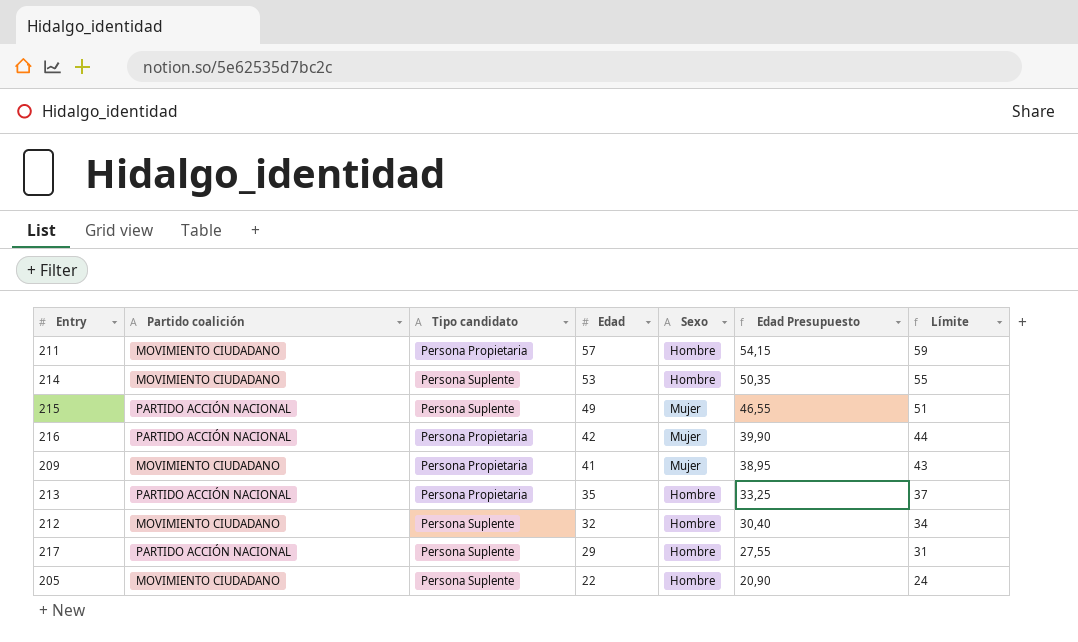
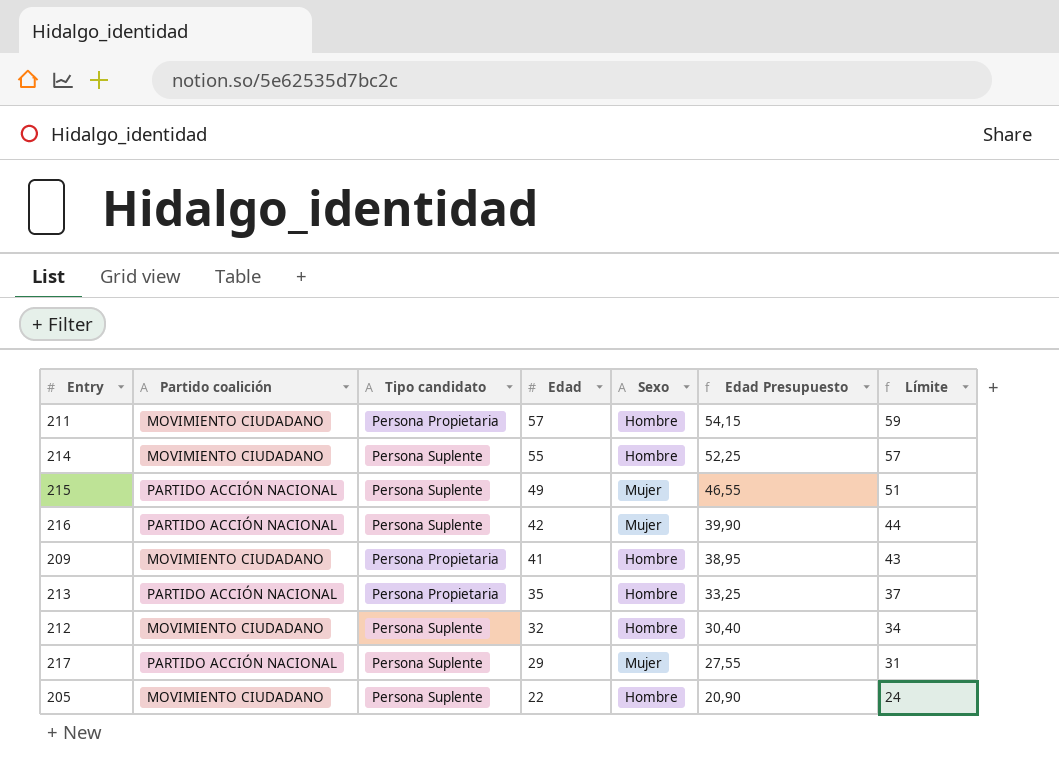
214 | Edad: 53 -> 55
214 | Edad Presupuesto: 50,35 -> 52,25
214 | Límite: 55 -> 57
216 | Tipo candidato: Persona Propietaria -> Persona Suplente
209 | Sexo: Mujer -> Hombre
217 | Sexo: Hombre -> Mujer

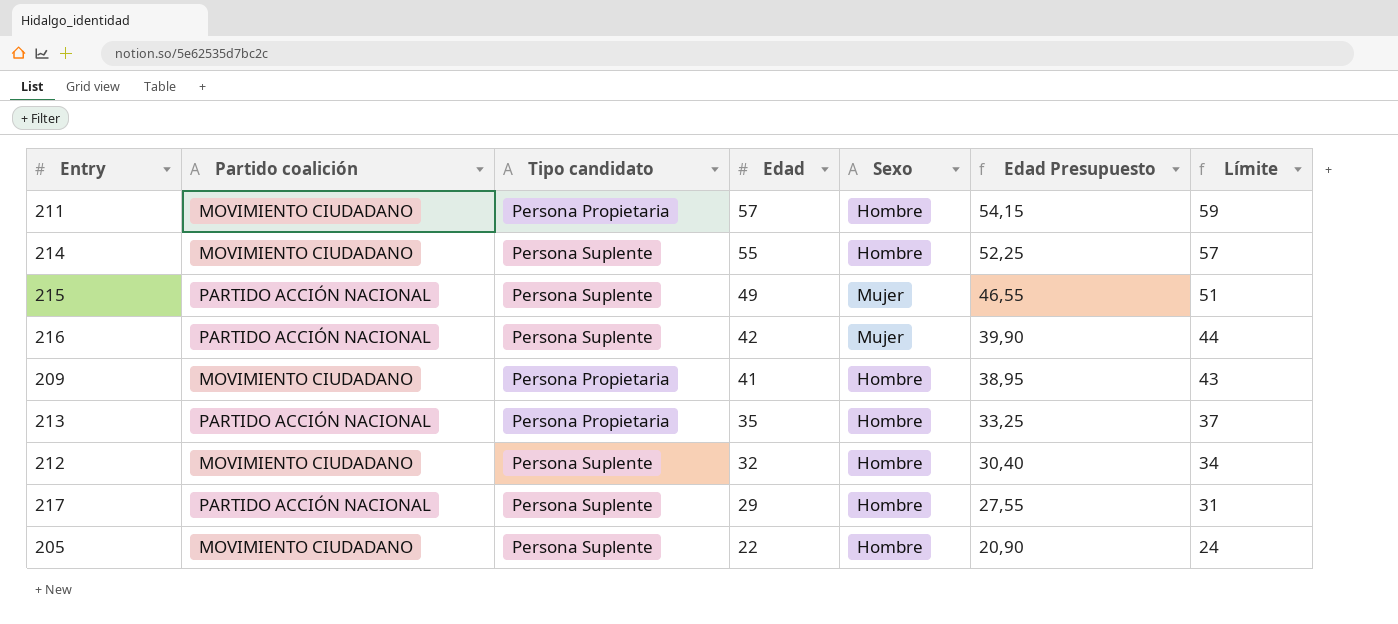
217 | Sexo: Mujer -> Hombre

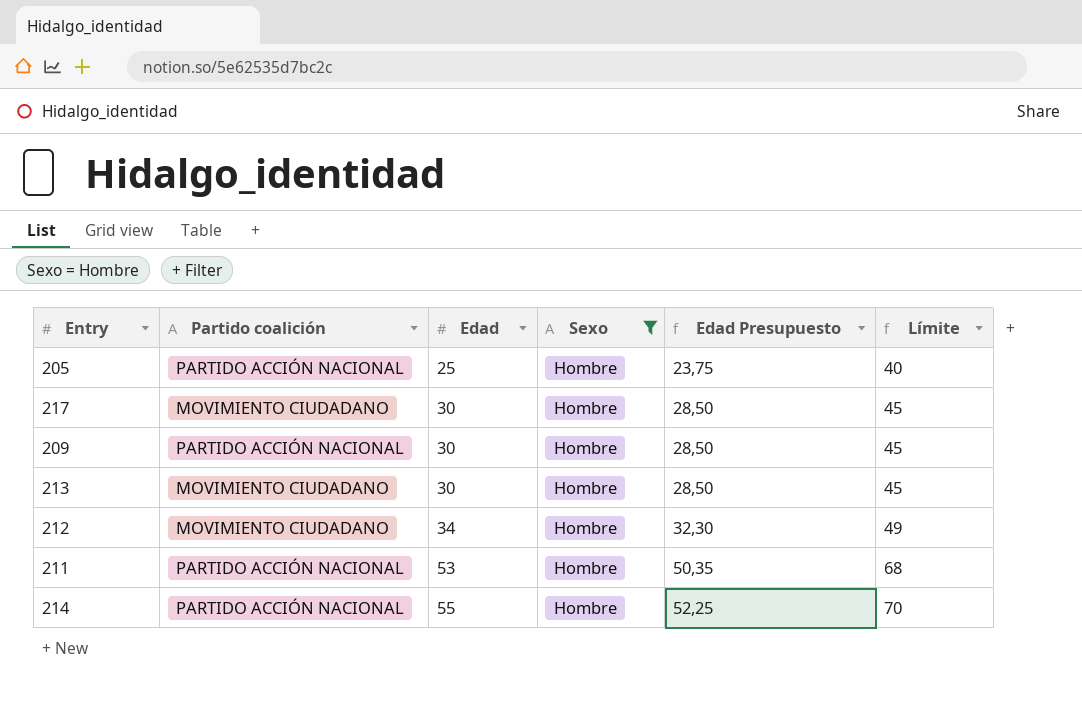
filter: none -> Sexo = Hombre
row order: Edad descending -> Edad ascending
column Tipo candidato | position: 3 -> none
column Límite | formula: [Edad] + 2 -> [Edad] + 15
205 | Partido coalición: MOVIMIENTO CIUDADANO -> PARTIDO ACCIÓN NACIONAL
205 | Edad: 22 -> 25
205 | Edad Presupuesto: 20,90 -> 23,75
217 | Partido coalición: PARTIDO ACCIÓN NACIONAL -> MOVIMIENTO CIUDADANO
217 | Edad: 29 -> 30
217 | Edad Presupuesto: 27,55 -> 28,50
209 | Partido coalición: MOVIMIENTO CIUDADANO -> PARTIDO ACCIÓN NACIONAL
209 | Edad: 41 -> 30
209 | Edad Presupuesto: 38,95 -> 28,50
213 | Partido coalición: PARTIDO ACCIÓN NACIONAL -> MOVIMIENTO CIUDADANO
213 | Edad: 35 -> 30
213 | Edad Presupuesto: 33,25 -> 28,50
212 | Edad: 32 -> 34
212 | Edad Presupuesto: 30,40 -> 32,30
211 | Partido coalición: MOVIMIENTO CIUDADANO -> PARTIDO ACCIÓN NACIONAL
211 | Edad: 57 -> 53
211 | Edad Presupuesto: 54,15 -> 50,35
214 | Partido coalición: MOVIMIENTO CIUDADANO -> PARTIDO ACCIÓN NACIONAL

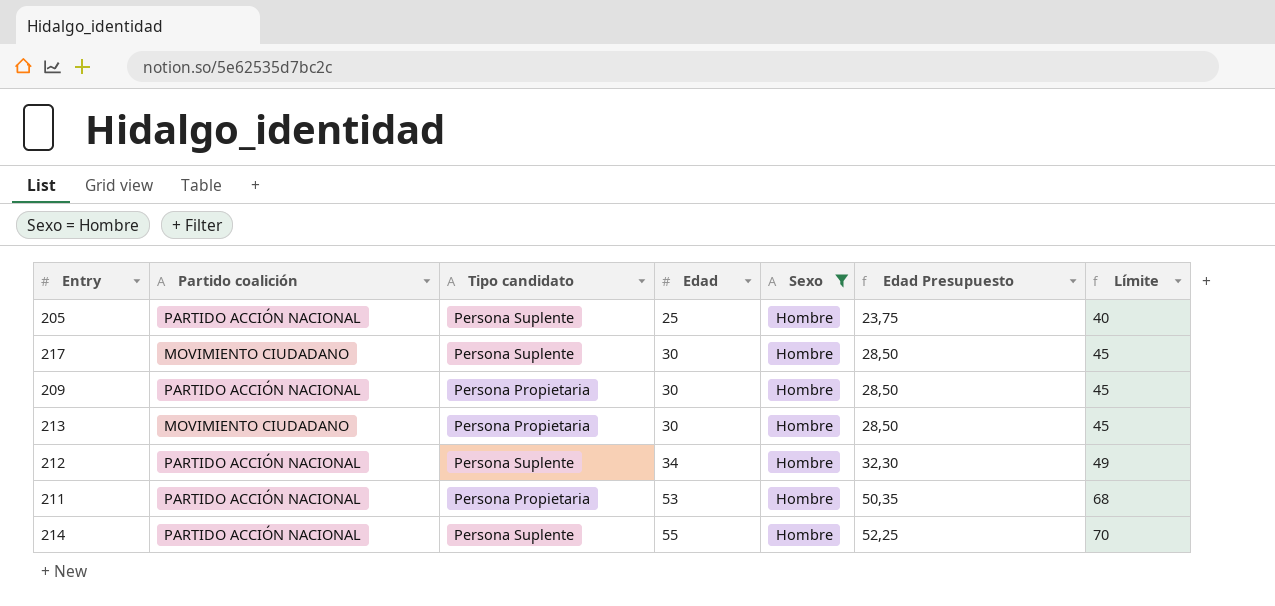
column Tipo candidato | position: none -> 3
212 | Partido coalición: MOVIMIENTO CIUDADANO -> PARTIDO ACCIÓN NACIONAL

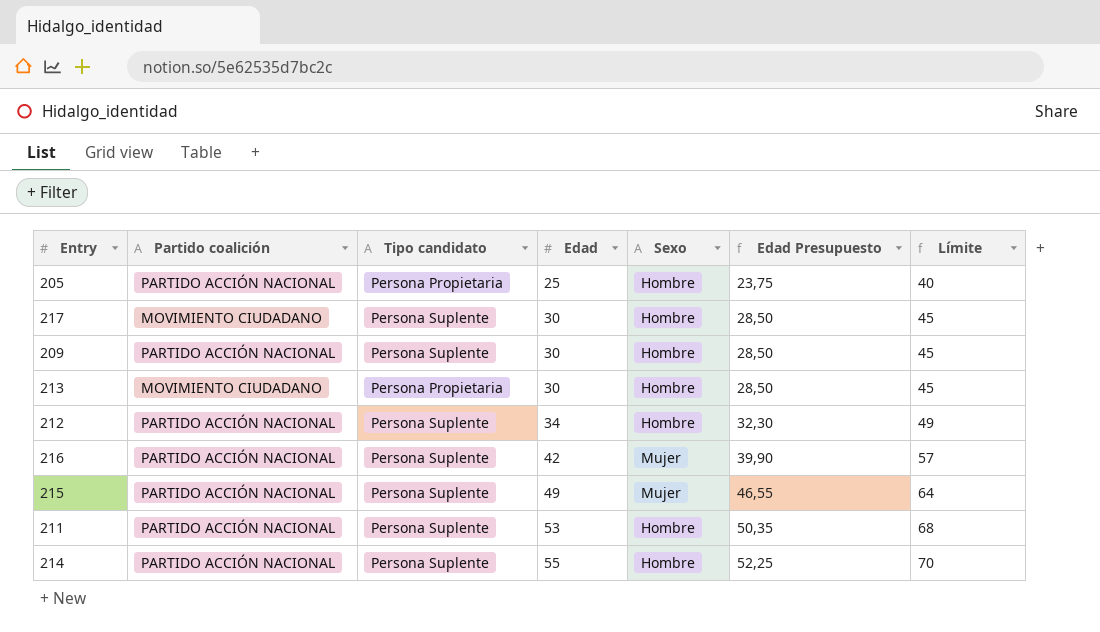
filter: Sexo = Hombre -> none
205 | Tipo candidato: Persona Suplente -> Persona Propietaria
209 | Tipo candidato: Persona Propietaria -> Persona Suplente
211 | Tipo candidato: Persona Propietaria -> Persona Suplente

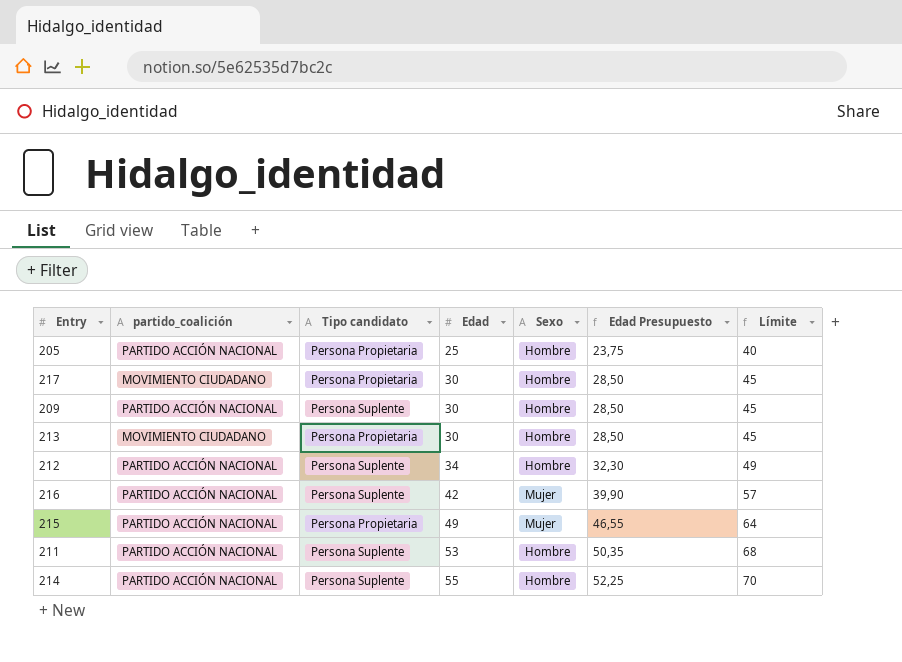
column name: Partido coalición -> partido_coalición
217 | Tipo candidato: Persona Suplente -> Persona Propietaria
215 | Tipo candidato: Persona Suplente -> Persona Propietaria

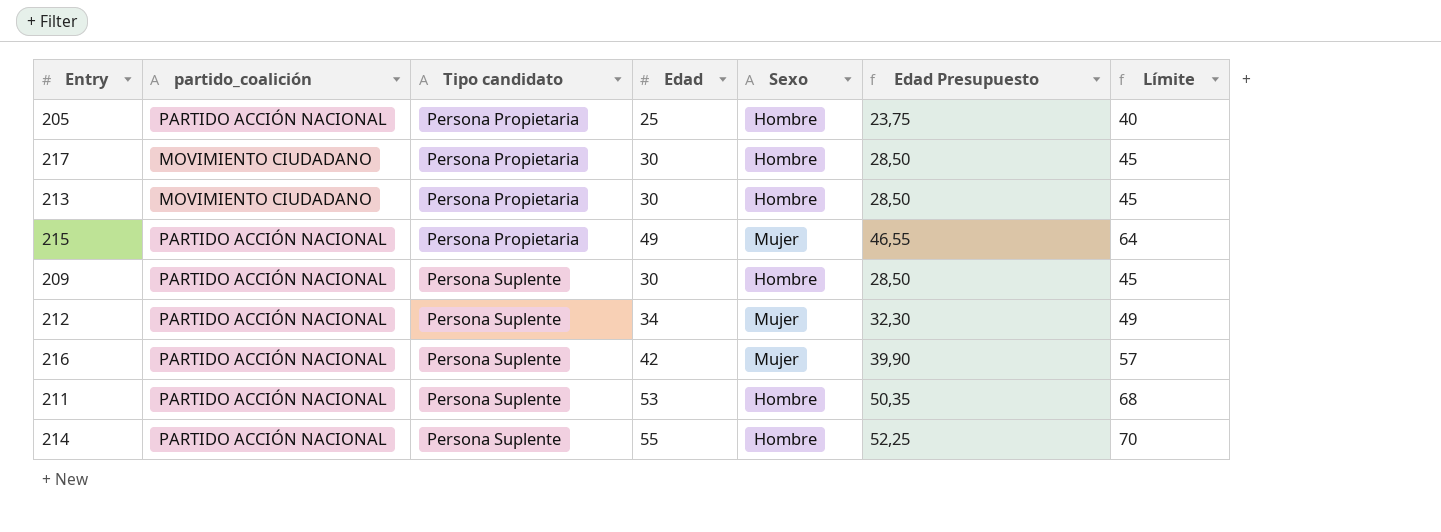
row order: Edad ascending -> Tipo candidato ascending
212 | Sexo: Hombre -> Mujer

